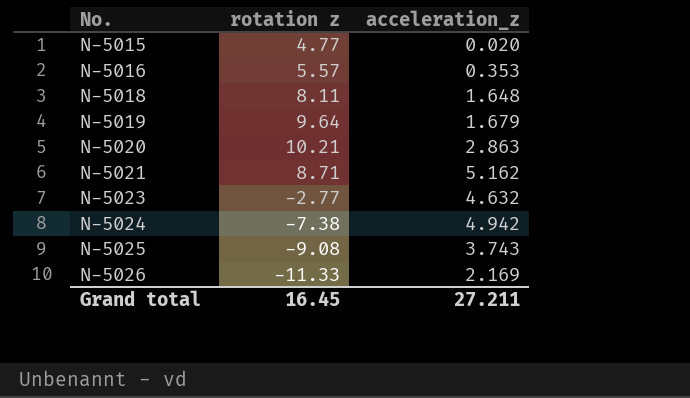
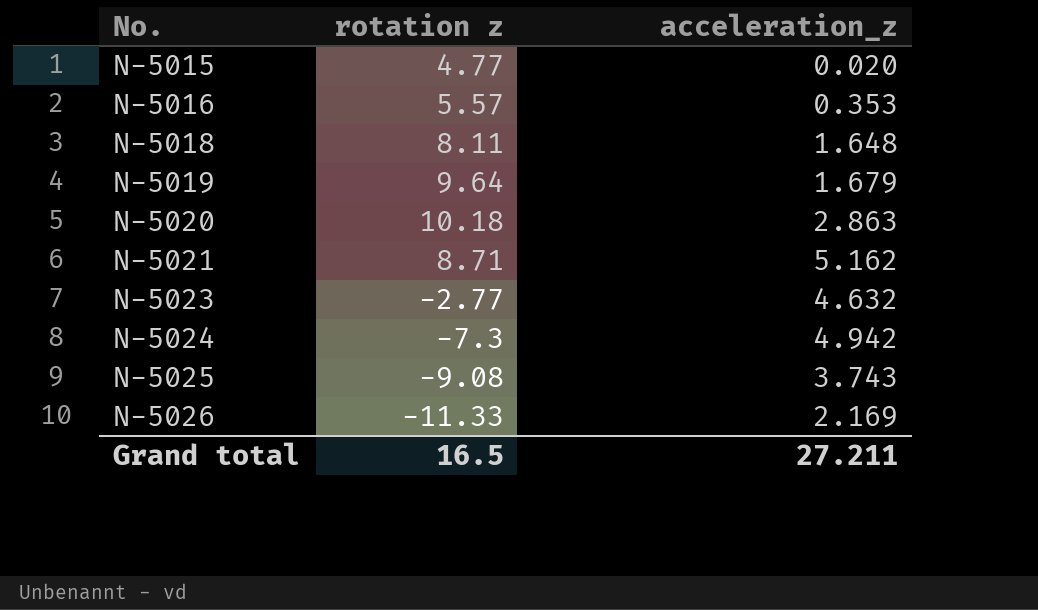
N-5020 | rotation z: 10.21 -> 10.18
N-5024 | rotation z: -7.38 -> -7.3
Grand total | rotation z: 16.45 -> 16.5

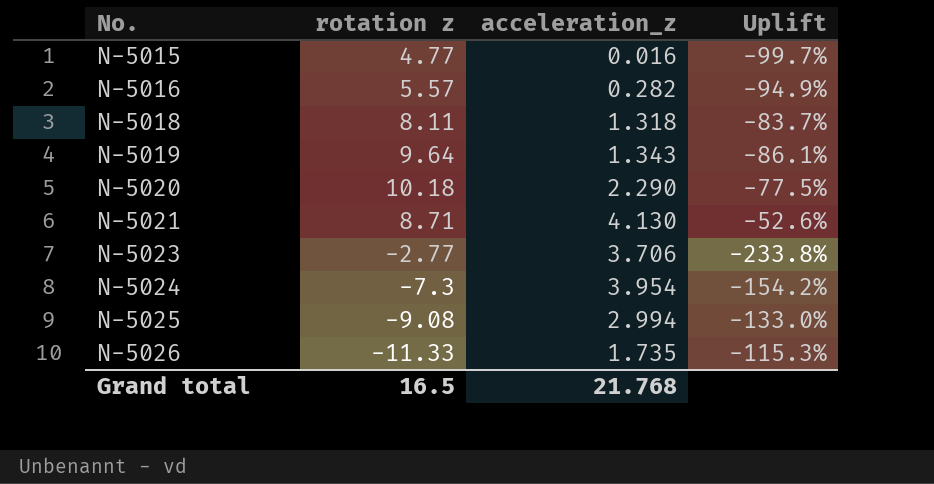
column Uplift | formula: none -> ([acceleration_z] - [rotation z]) / [rotation z]
N-5015 | acceleration_z: 0.020 -> 0.016
N-5016 | acceleration_z: 0.353 -> 0.282
N-5018 | acceleration_z: 1.648 -> 1.318
N-5019 | acceleration_z: 1.679 -> 1.343
N-5020 | acceleration_z: 2.863 -> 2.290
N-5021 | acceleration_z: 5.162 -> 4.130
N-5023 | acceleration_z: 4.632 -> 3.706
N-5024 | acceleration_z: 4.942 -> 3.954
N-5025 | acceleration_z: 3.743 -> 2.994
N-5026 | acceleration_z: 2.169 -> 1.735
Grand total | acceleration_z: 27.211 -> 21.768

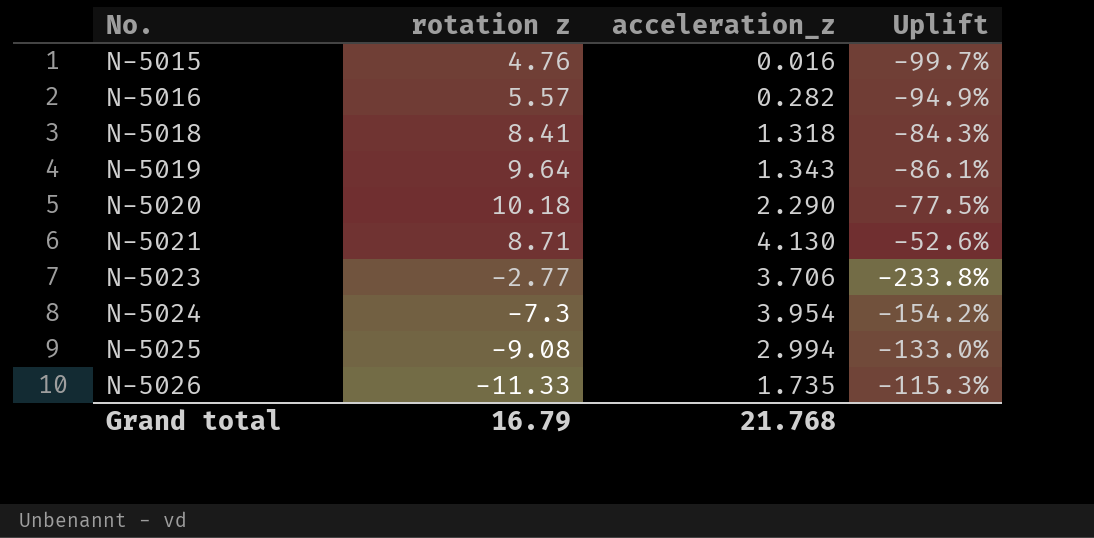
N-5015 | rotation z: 4.77 -> 4.76
N-5018 | rotation z: 8.11 -> 8.41
N-5018 | Uplift: -83.7% -> -84.3%
Grand total | rotation z: 16.5 -> 16.79

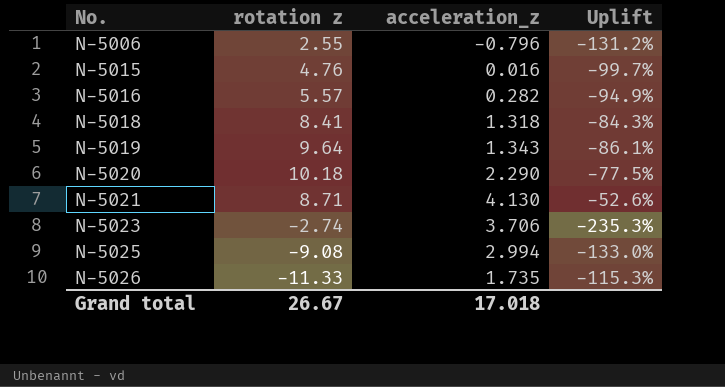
row N-5024: -7.3 | 3.954 | -154.2% -> none
row N-5006: none -> 2.55 | -0.796 | -131.2%
N-5023 | rotation z: -2.77 -> -2.74
N-5023 | Uplift: -233.8% -> -235.3%
Grand total | rotation z: 16.79 -> 26.67
Grand total | acceleration_z: 21.768 -> 17.018

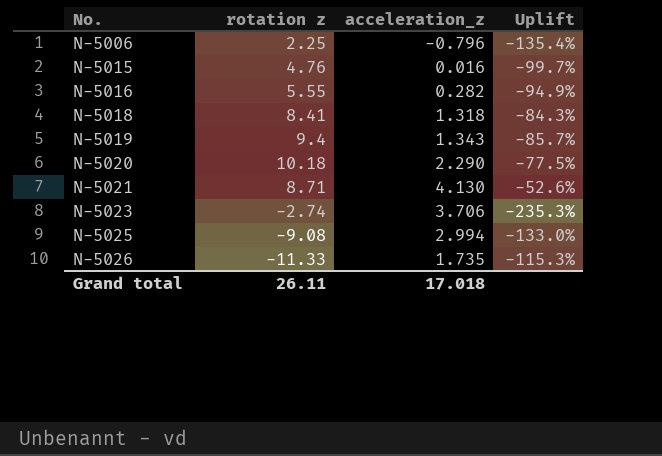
N-5006 | rotation z: 2.55 -> 2.25
N-5006 | Uplift: -131.2% -> -135.4%
N-5016 | rotation z: 5.57 -> 5.55
N-5019 | rotation z: 9.64 -> 9.4
N-5019 | Uplift: -86.1% -> -85.7%
Grand total | rotation z: 26.67 -> 26.11

